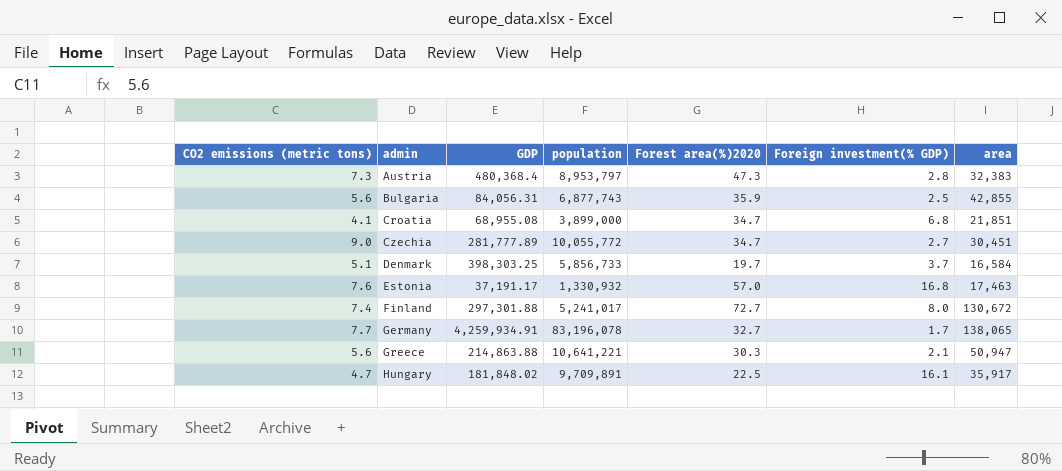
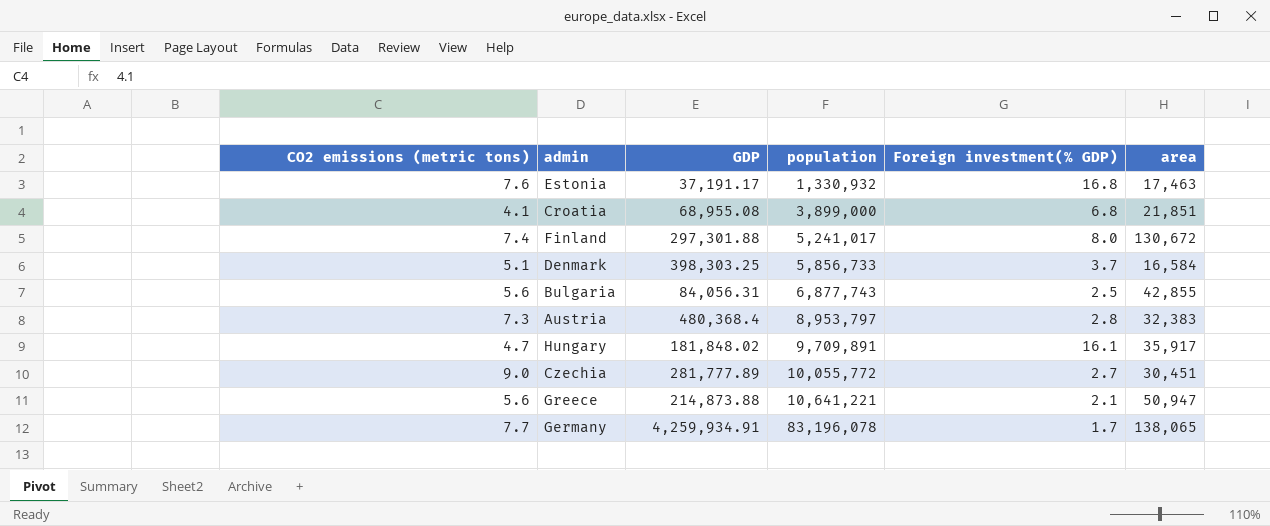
row order: admin ascending -> population ascending
column Forest area(%)2020 | position: 5 -> none
Greece | GDP: 214,863.88 -> 214,873.88

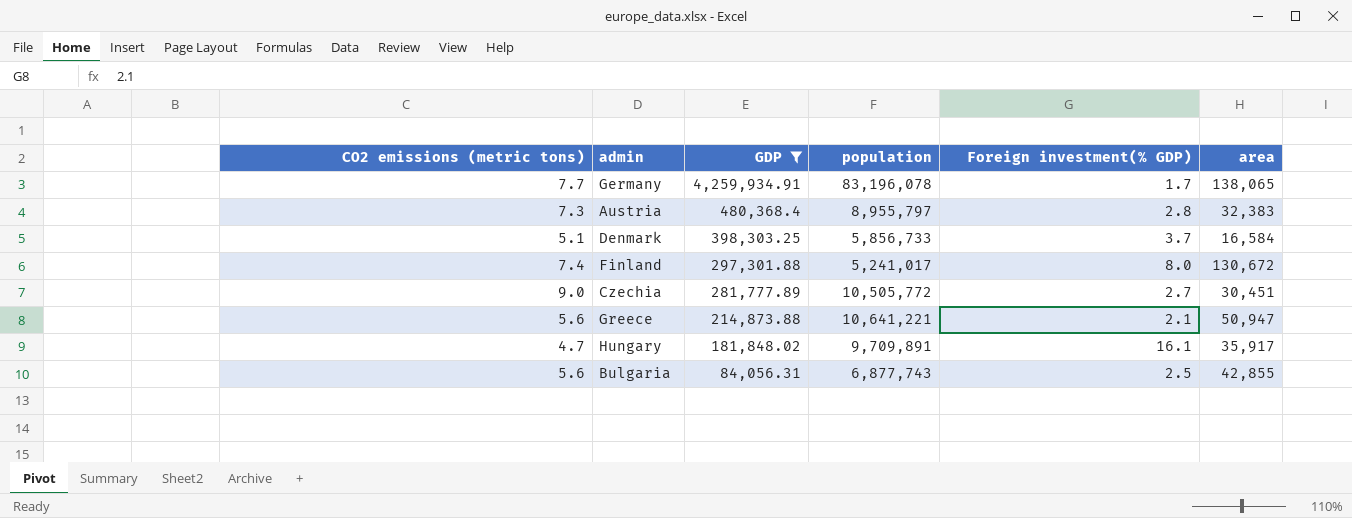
filter: none -> GDP >= 84,056.31
row order: population ascending -> GDP descending
Austria | population: 8,953,797 -> 8,955,797
Czechia | population: 10,055,772 -> 10,505,772

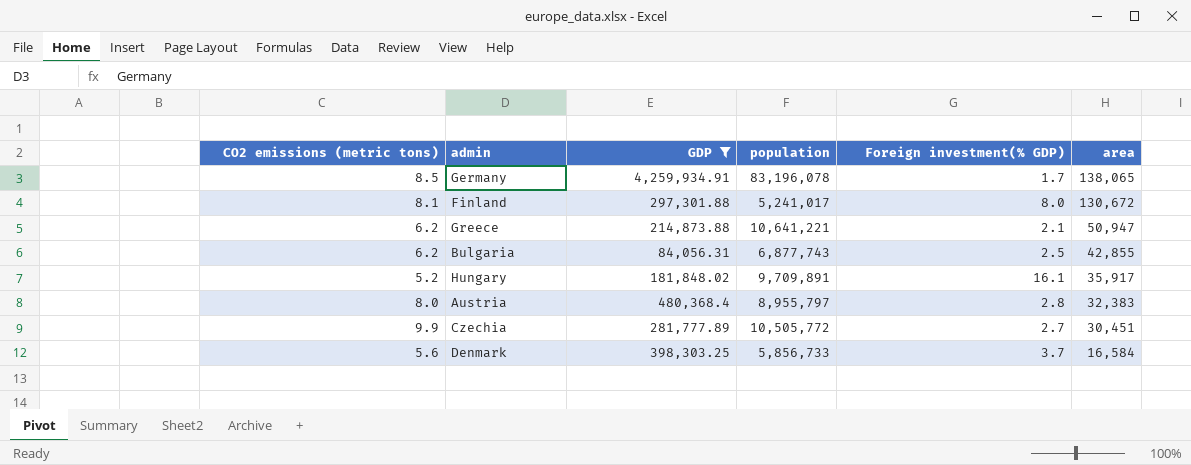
row order: GDP descending -> area descending
Germany | CO2 emissions (metric tons): 7.7 -> 8.5
Finland | CO2 emissions (metric tons): 7.4 -> 8.1
Greece | CO2 emissions (metric tons): 5.6 -> 6.2
Bulgaria | CO2 emissions (metric tons): 5.6 -> 6.2
Hungary | CO2 emissions (metric tons): 4.7 -> 5.2
Austria | CO2 emissions (metric tons): 7.3 -> 8.0
Czechia | CO2 emissions (metric tons): 9.0 -> 9.9
Denmark | CO2 emissions (metric tons): 5.1 -> 5.6

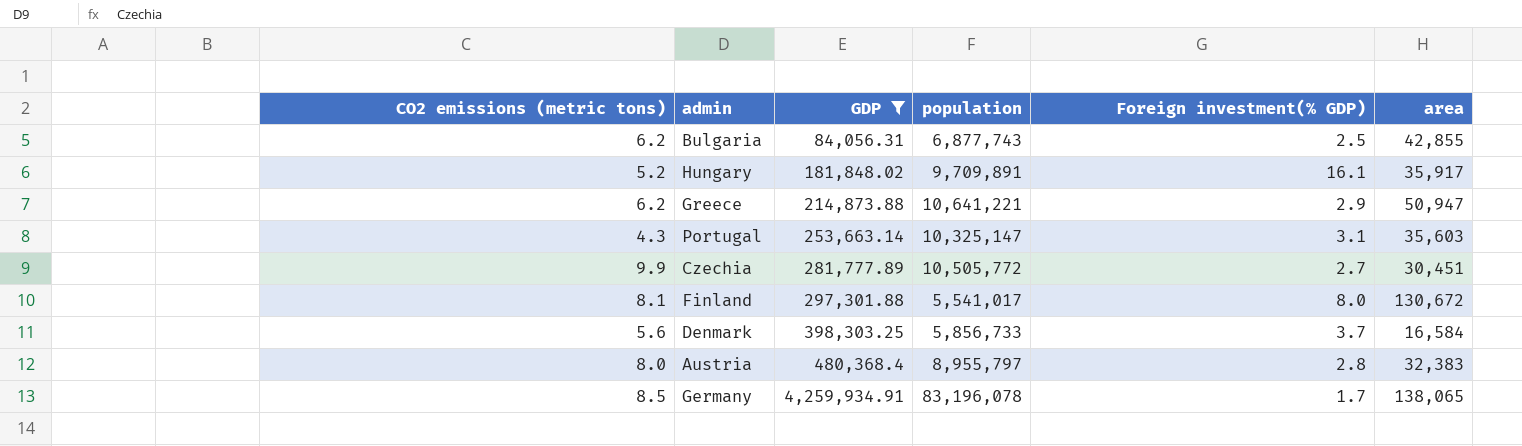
row order: area descending -> GDP ascending
Greece | Foreign investment(% GDP): 2.1 -> 2.9
row Portugal: none -> 4.3 | 253,663.14 | 10,325,147 | 3.1 | 35,603
Finland | population: 5,241,017 -> 5,541,017

